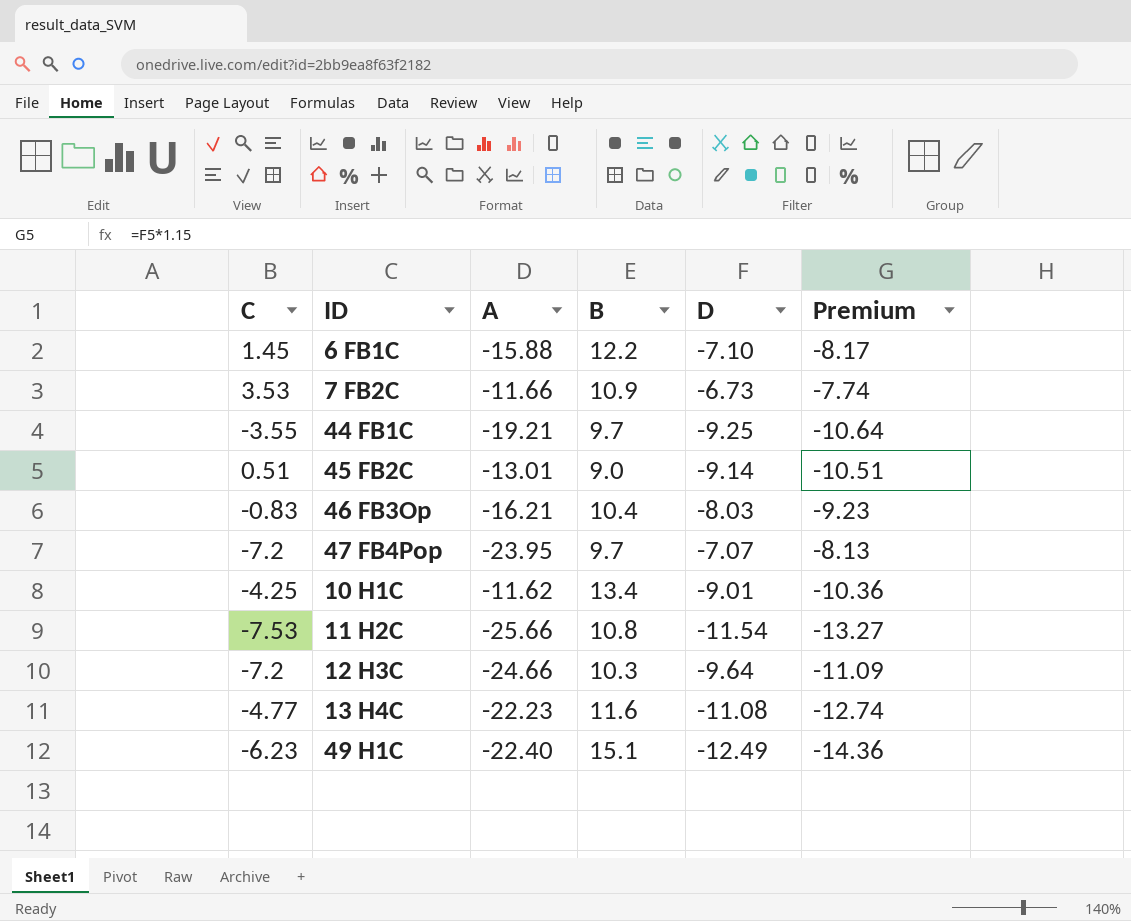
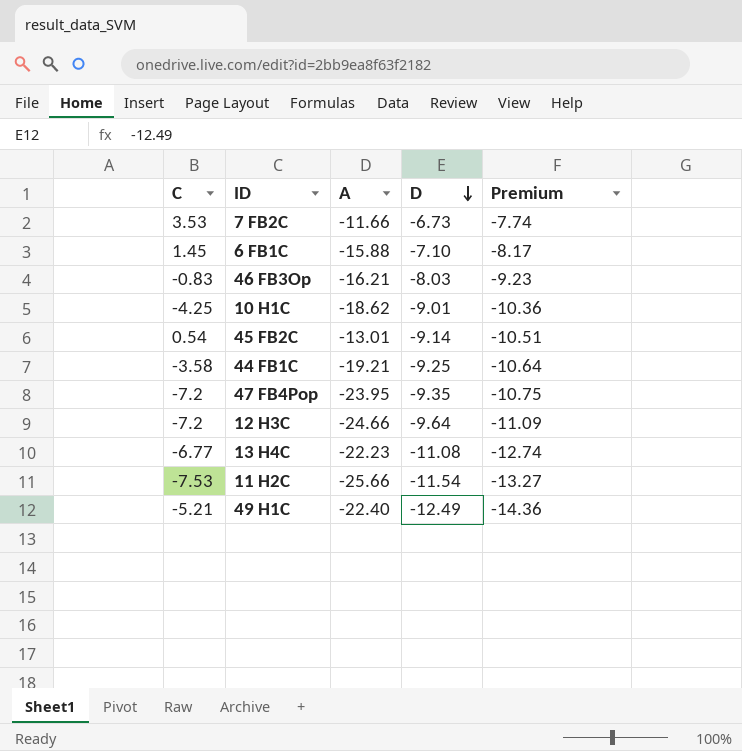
row order: none -> D descending
column B | position: 4 -> none
10 H1C | A: -11.62 -> -18.62
45 FB2C | C: 0.51 -> 0.54
44 FB1C | C: -3.55 -> -3.58
47 FB4Pop | D: -7.07 -> -9.35
47 FB4Pop | Premium: -8.13 -> -10.75
13 H4C | C: -4.77 -> -6.77
49 H1C | C: -6.23 -> -5.21

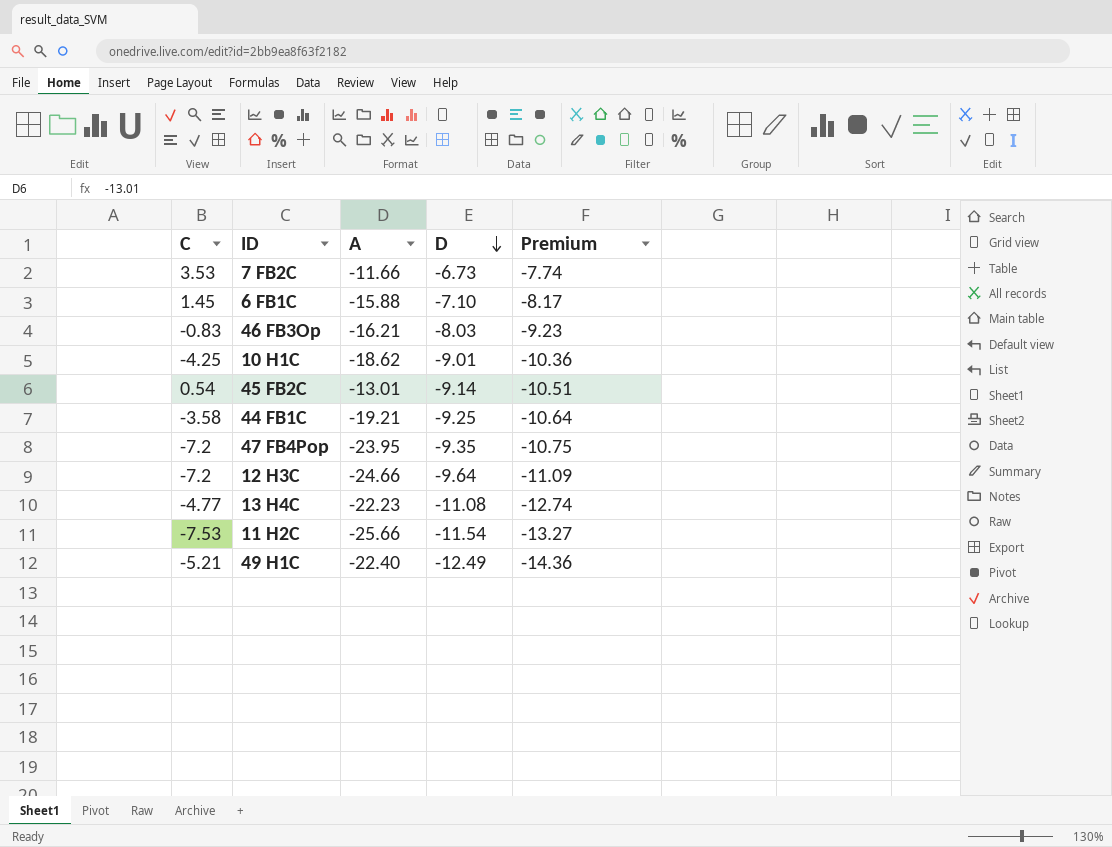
13 H4C | C: -6.77 -> -4.77

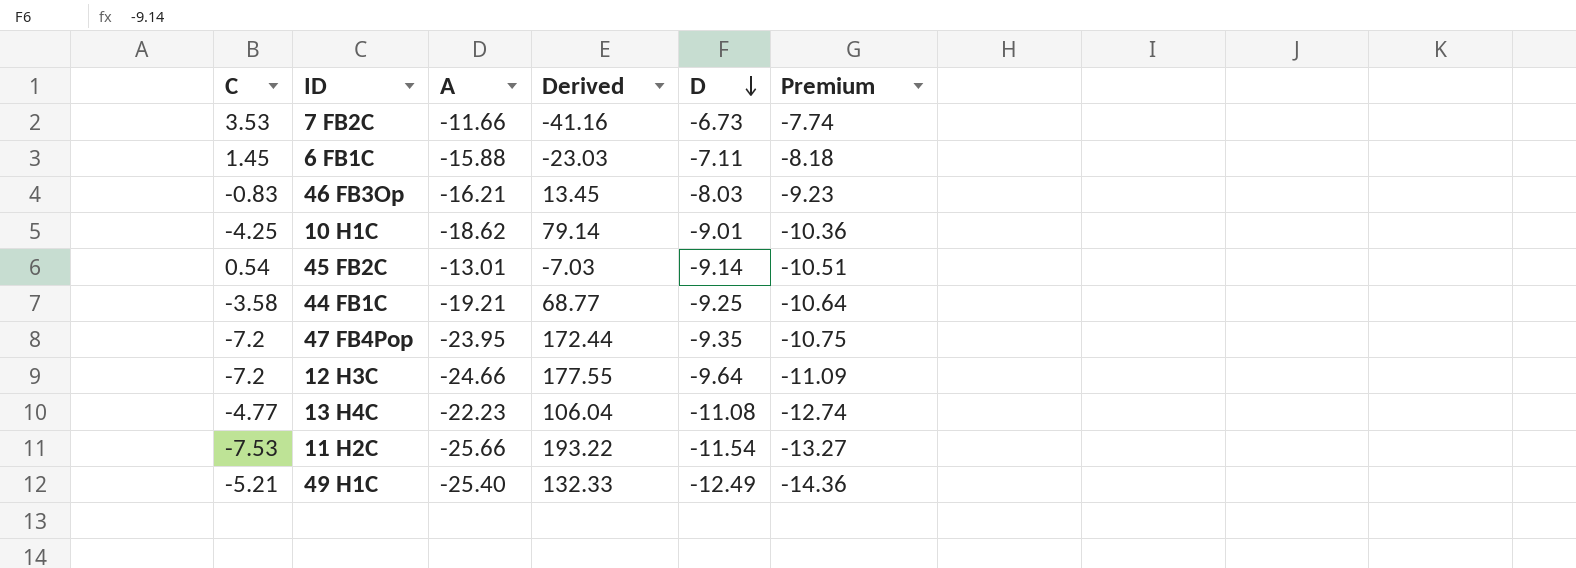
column Derived | formula: none -> [C] * [A]
6 FB1C | D: -7.10 -> -7.11
6 FB1C | Premium: -8.17 -> -8.18
49 H1C | A: -22.40 -> -25.40

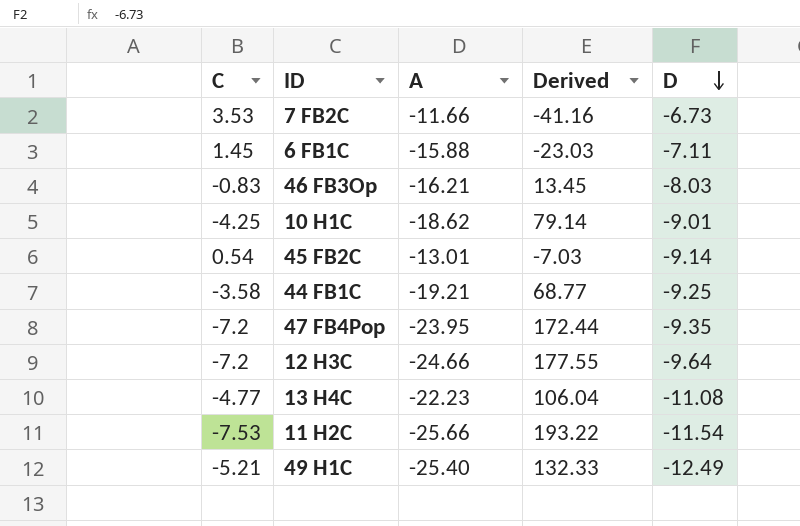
column Premium | formula: [D] * 1.15 -> none

